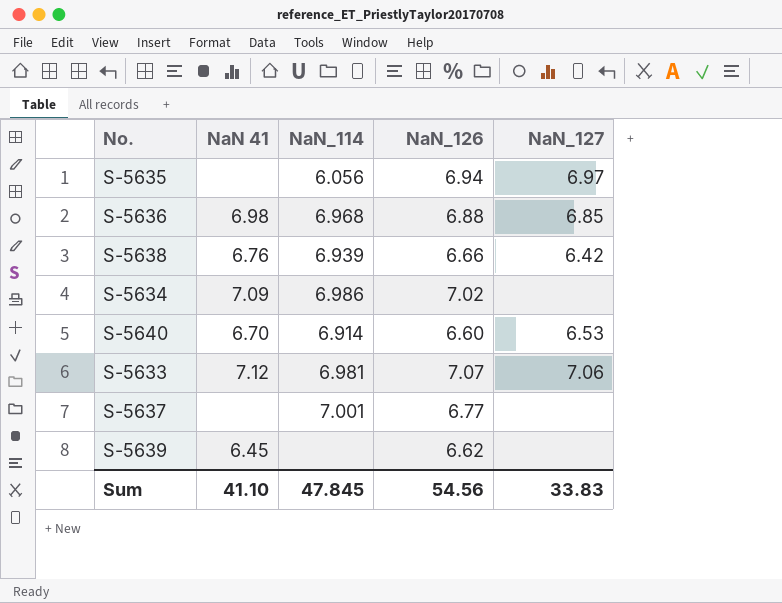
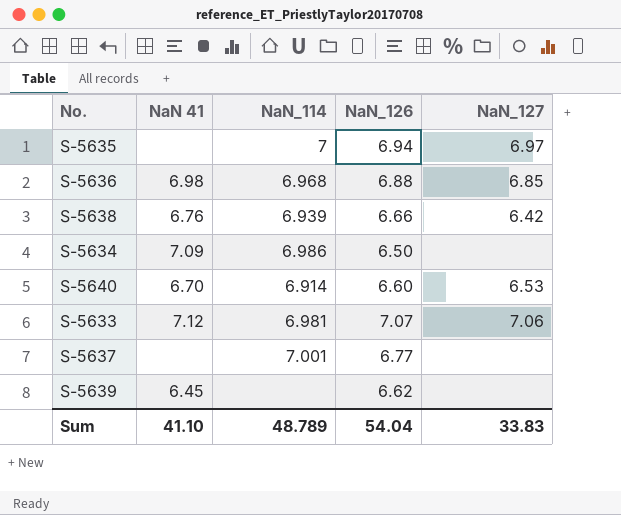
S-5635 | NaN_114: 6.056 -> 7
S-5634 | NaN_126: 7.02 -> 6.50
Sum | NaN_114: 47.845 -> 48.789
Sum | NaN_126: 54.56 -> 54.04

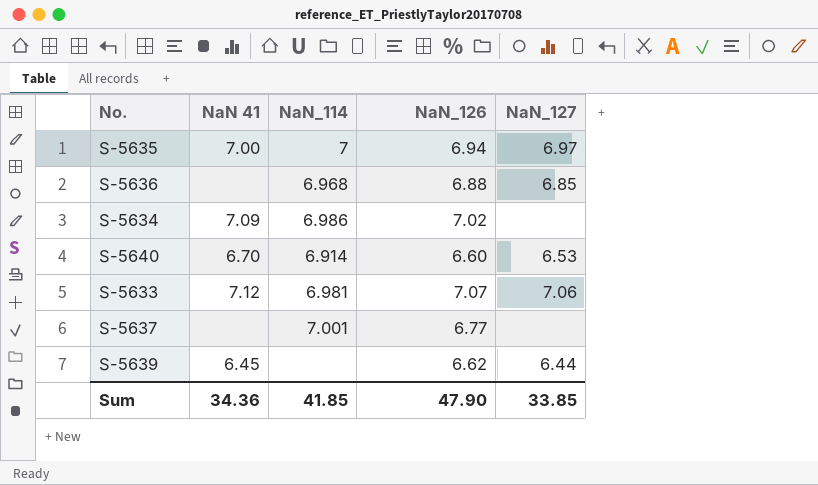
row S-5638: 6.76 | 6.939 | 6.66 | 6.42 -> none
S-5635 | NaN 41: none -> 7.00
S-5636 | NaN 41: 6.98 -> none
S-5634 | NaN_126: 6.50 -> 7.02
S-5639 | NaN_127: none -> 6.44
Sum | NaN 41: 41.10 -> 34.36
Sum | NaN_114: 48.789 -> 41.85
Sum | NaN_126: 54.04 -> 47.90
Sum | NaN_127: 33.83 -> 33.85

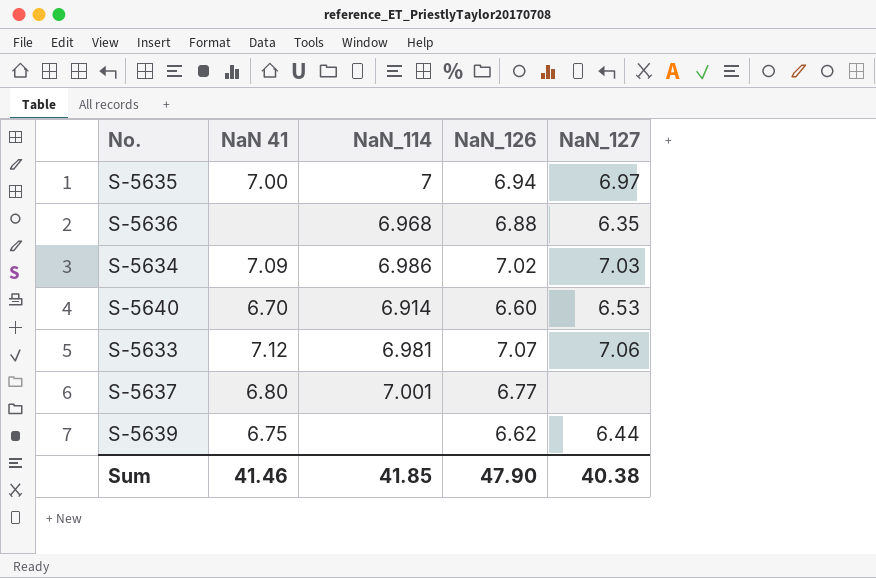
S-5636 | NaN_127: 6.85 -> 6.35
S-5634 | NaN_127: none -> 7.03
S-5637 | NaN 41: none -> 6.80
S-5639 | NaN 41: 6.45 -> 6.75
Sum | NaN 41: 34.36 -> 41.46
Sum | NaN_127: 33.85 -> 40.38

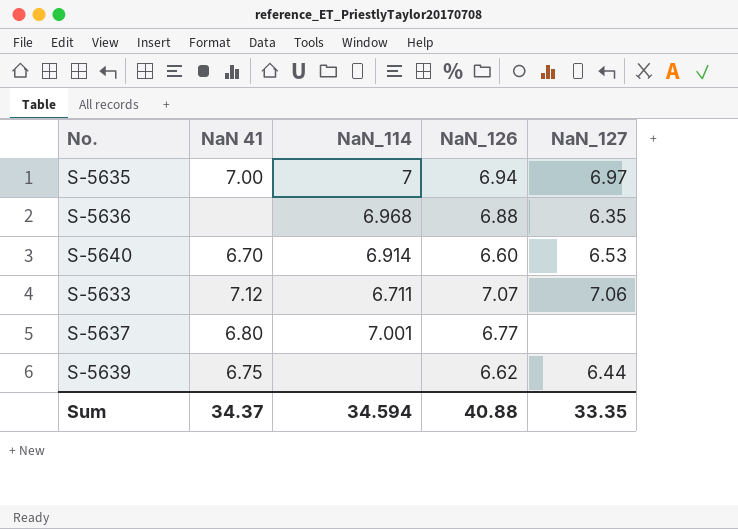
row S-5634: 7.09 | 6.986 | 7.02 | 7.03 -> none
S-5633 | NaN_114: 6.981 -> 6.711
Sum | NaN 41: 41.46 -> 34.37
Sum | NaN_114: 41.85 -> 34.594
Sum | NaN_126: 47.90 -> 40.88
Sum | NaN_127: 40.38 -> 33.35

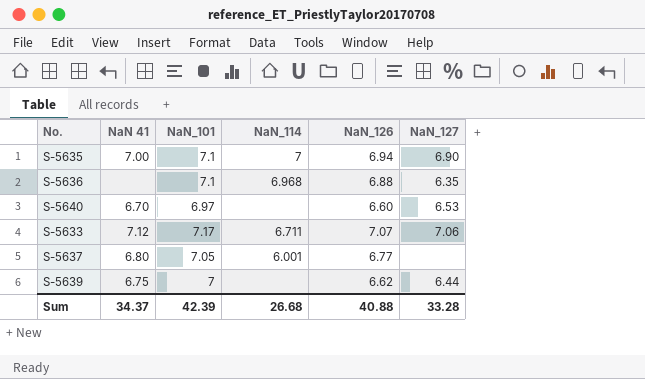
column NaN_101 | position: none -> 3
S-5635 | NaN_127: 6.97 -> 6.90
S-5640 | NaN_114: 6.914 -> none
S-5637 | NaN_114: 7.001 -> 6.001
Sum | NaN_114: 34.594 -> 26.68
Sum | NaN_127: 33.35 -> 33.28

